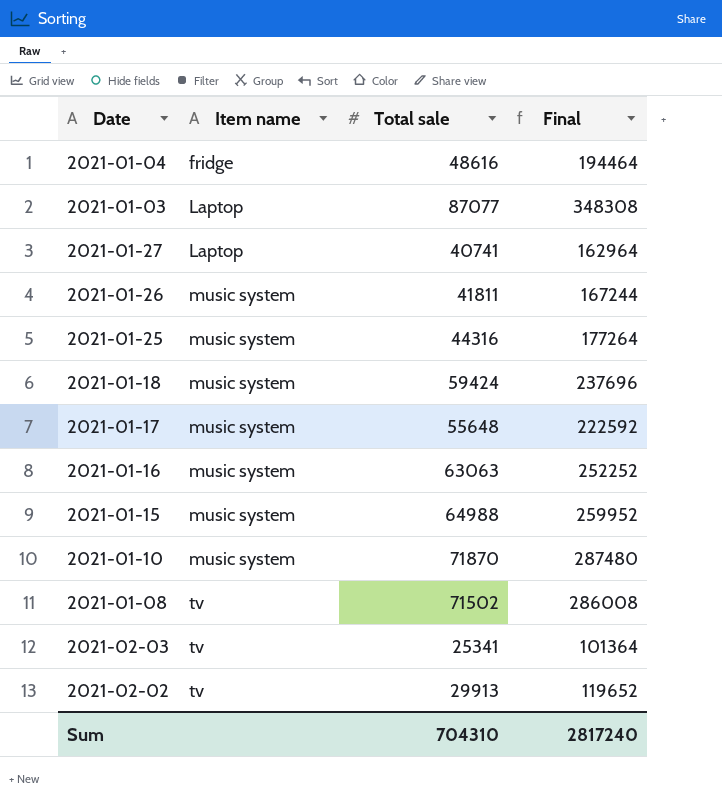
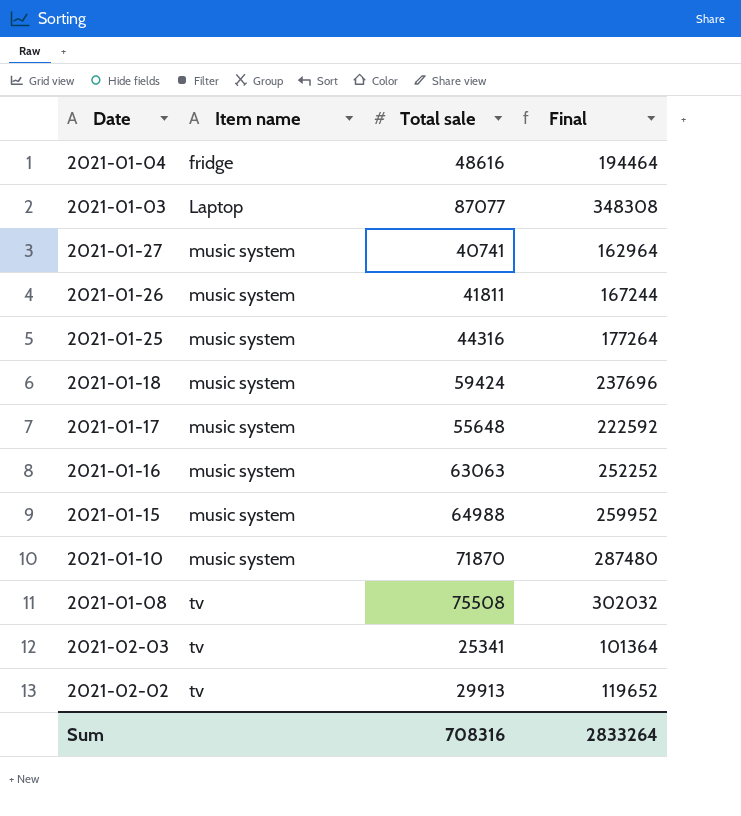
2021-01-27 | Item name: Laptop -> music system
2021-01-08 | Total sale: 71502 -> 75508
2021-01-08 | Final: 286008 -> 302032
Sum | Total sale: 704310 -> 708316
Sum | Final: 2817240 -> 2833264

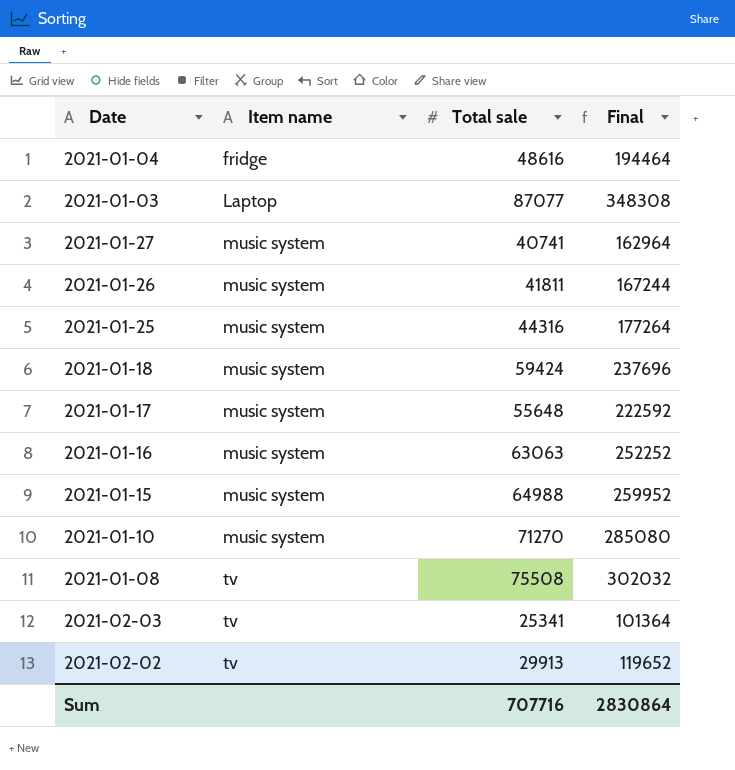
2021-01-10 | Total sale: 71870 -> 71270
2021-01-10 | Final: 287480 -> 285080
Sum | Total sale: 708316 -> 707716
Sum | Final: 2833264 -> 2830864

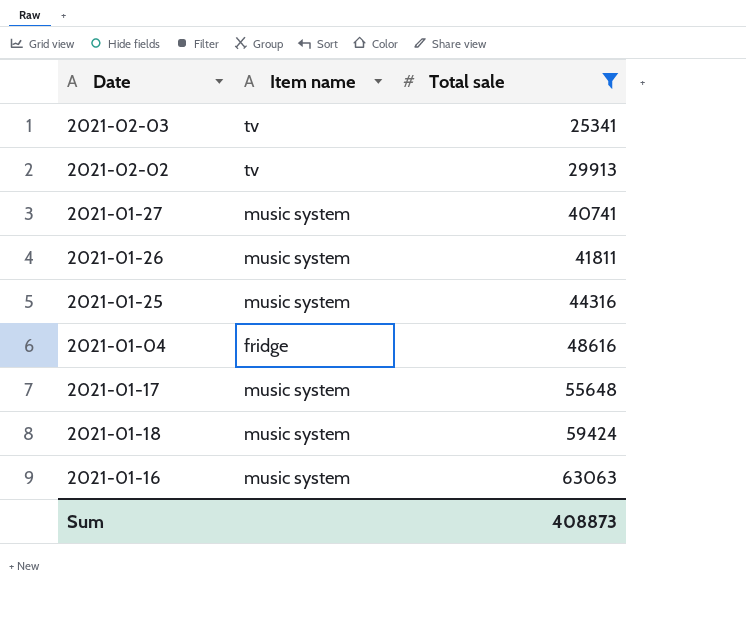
filter: none -> Total sale <= 63063
row order: Item name ascending -> Total sale ascending
column Final | formula: [Total sale] * 4 -> none
Sum | Total sale: 707716 -> 408873

